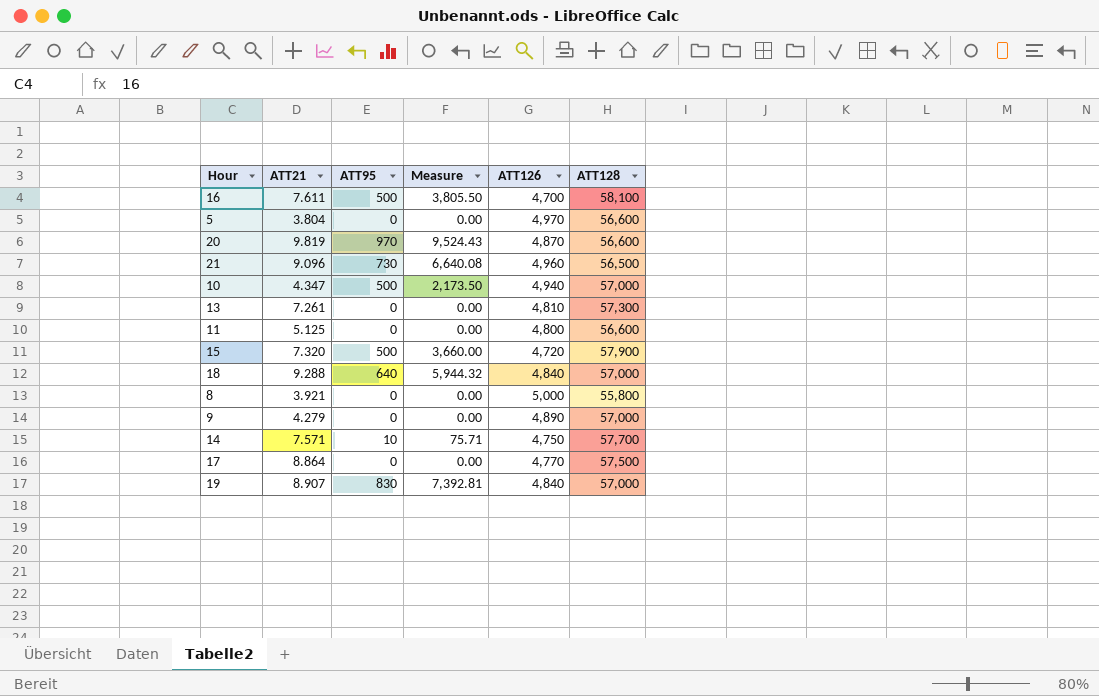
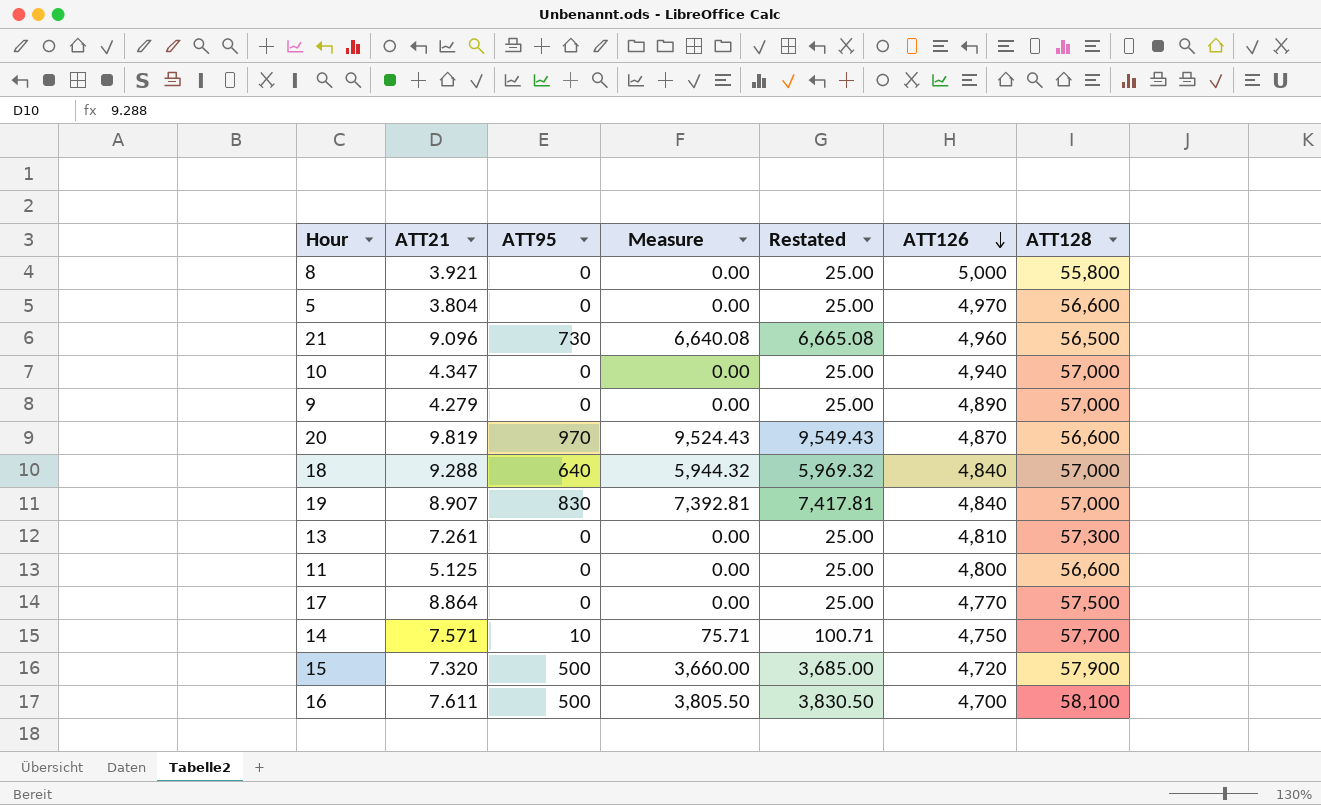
row order: none -> ATT126 descending
column Restated | formula: none -> [Measure] + 25
10 | ATT95: 500 -> 0
10 | Measure: 2,173.50 -> 0.00

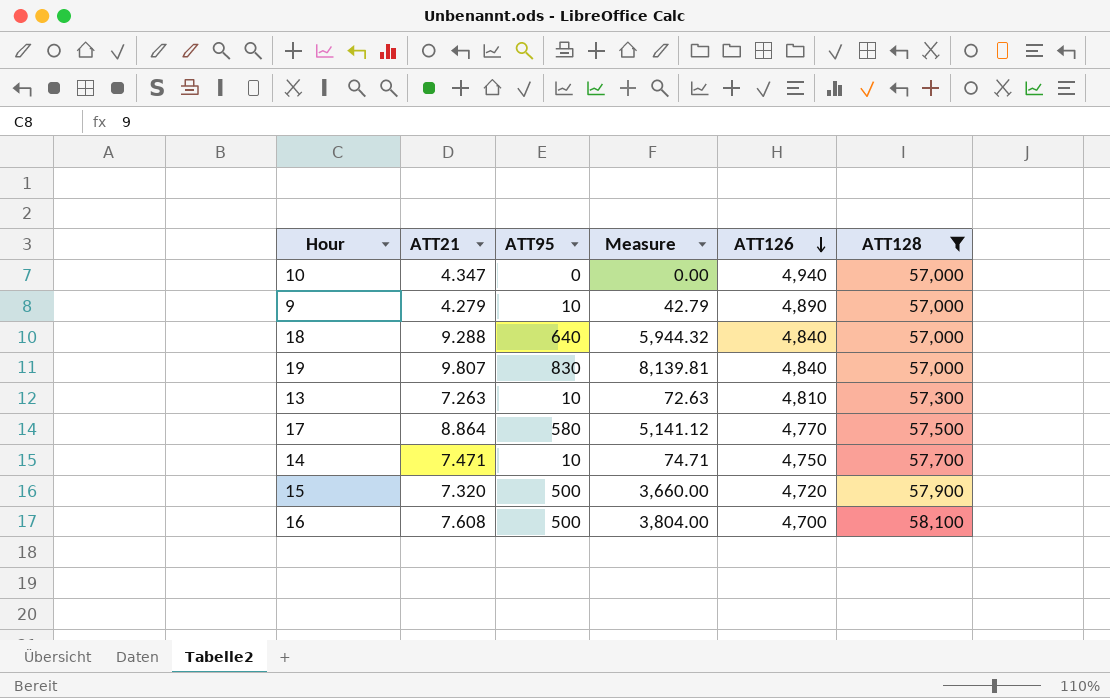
filter: none -> ATT128 >= 57,000
column Restated | formula: [Measure] + 25 -> none
9 | ATT95: 0 -> 10
9 | Measure: 0.00 -> 42.79
19 | ATT21: 8.907 -> 9.807
19 | Measure: 7,392.81 -> 8,139.81
13 | ATT21: 7.261 -> 7.263
13 | ATT95: 0 -> 10
13 | Measure: 0.00 -> 72.63
17 | ATT95: 0 -> 580
17 | Measure: 0.00 -> 5,141.12
14 | ATT21: 7.571 -> 7.471
14 | Measure: 75.71 -> 74.71
16 | ATT21: 7.611 -> 7.608
16 | Measure: 3,805.50 -> 3,804.00

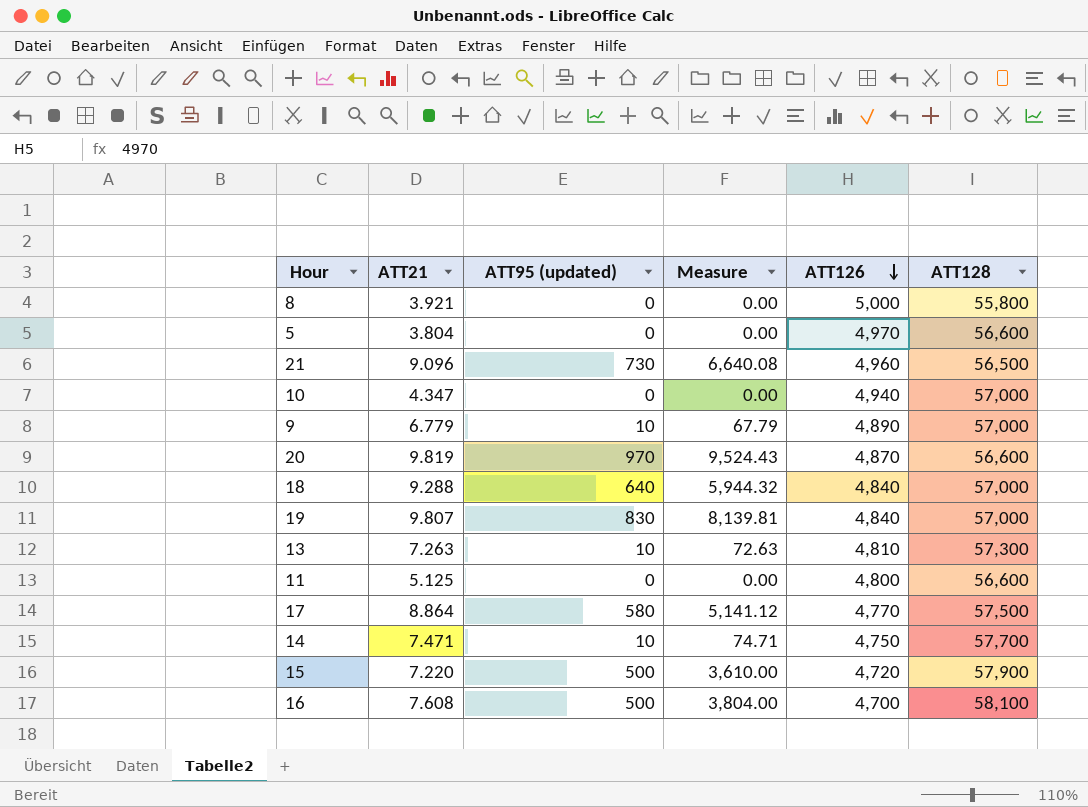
filter: ATT128 >= 57,000 -> none
column name: ATT95 -> ATT95 (updated)
9 | ATT21: 4.279 -> 6.779
9 | Measure: 42.79 -> 67.79
15 | ATT21: 7.320 -> 7.220
15 | Measure: 3,660.00 -> 3,610.00

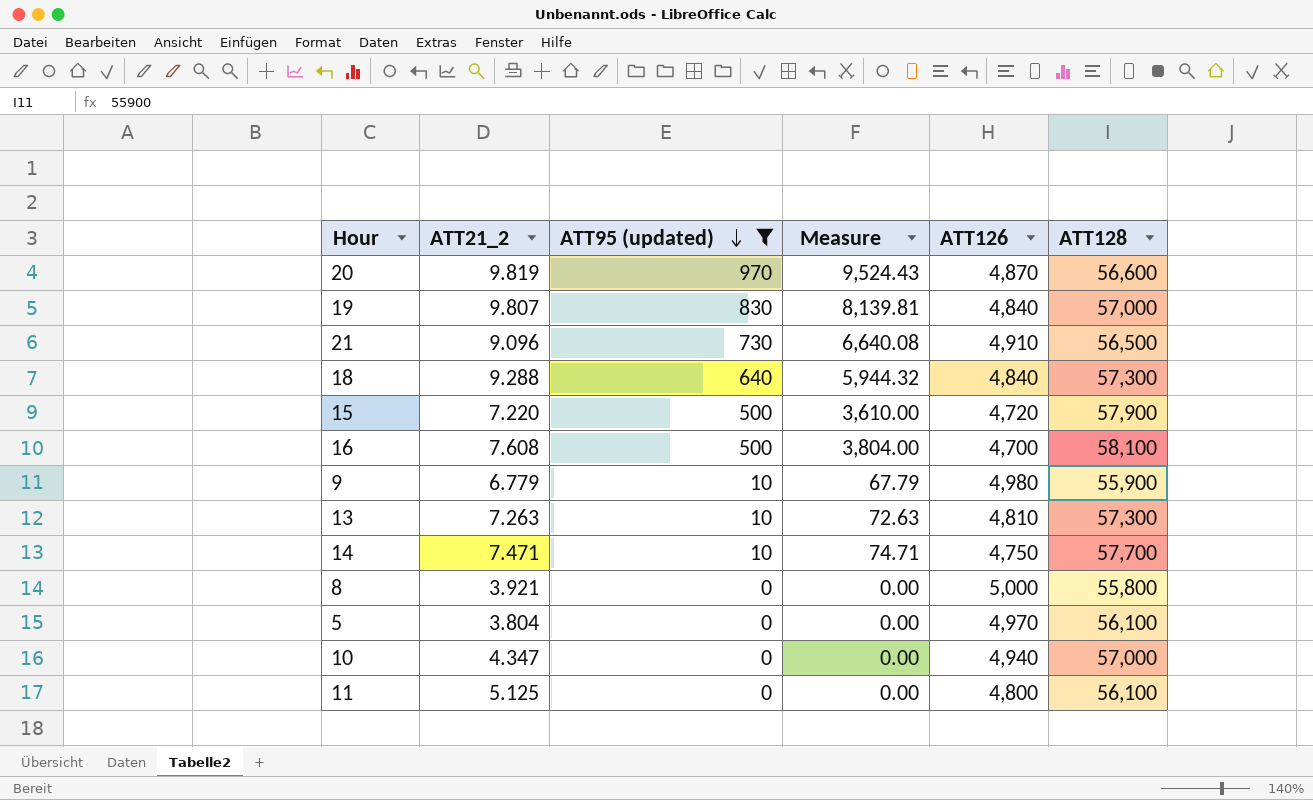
filter: none -> ATT95 (updated) != 580
row order: ATT126 descending -> ATT95 (updated) descending
column name: ATT21 -> ATT21_2
21 | ATT126: 4,960 -> 4,910
18 | ATT128: 57,000 -> 57,300
9 | ATT126: 4,890 -> 4,980
9 | ATT128: 57,000 -> 55,900
5 | ATT128: 56,600 -> 56,100
11 | ATT128: 56,600 -> 56,100

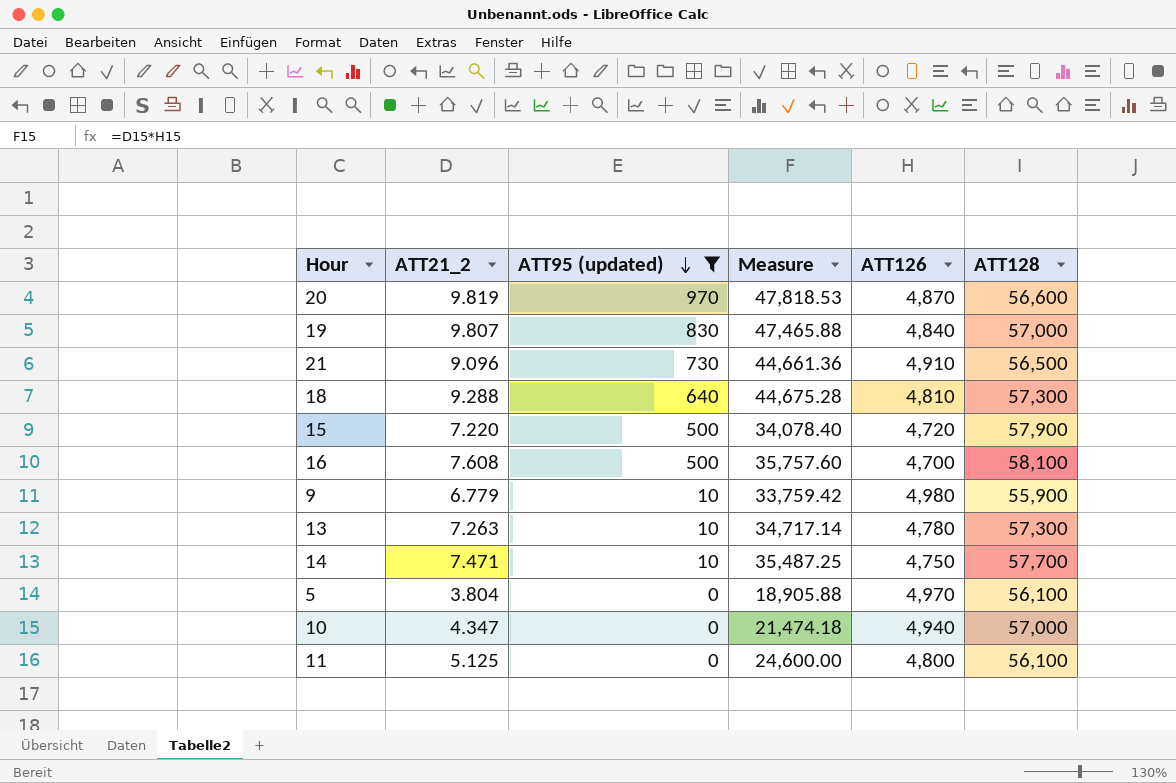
column Measure | formula: [ATT21_2] * [ATT95 (updated)] -> [ATT21_2] * [ATT126]
row 8: 3.921 | 0 | 0.00 | 5,000 | 55,800 -> none
18 | ATT126: 4,840 -> 4,810
13 | ATT126: 4,810 -> 4,780

